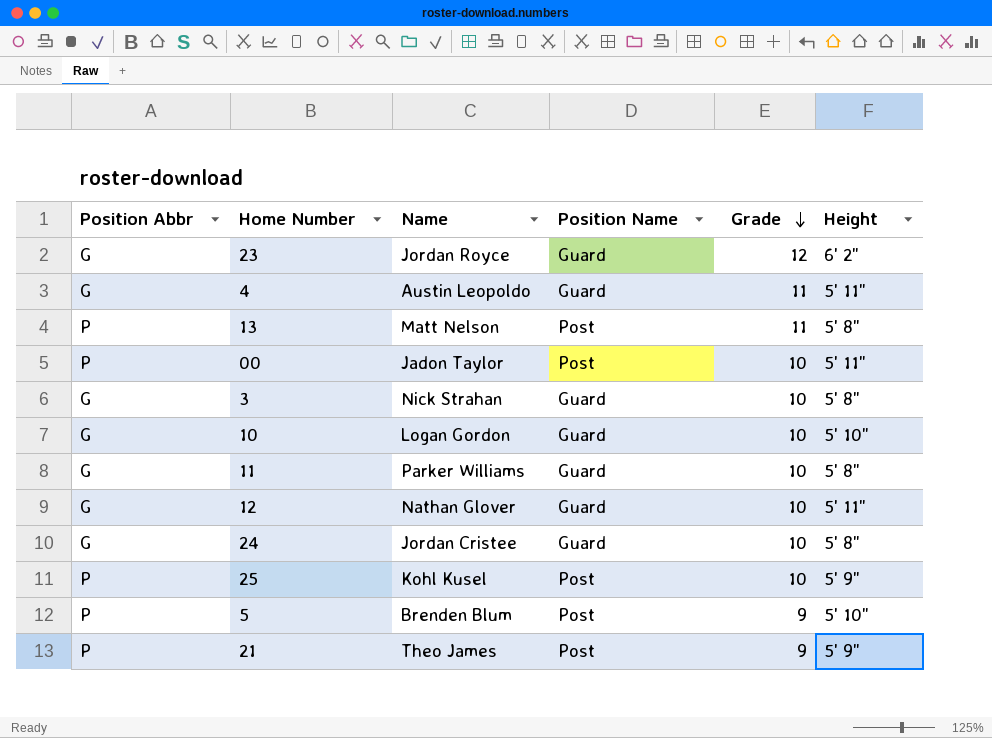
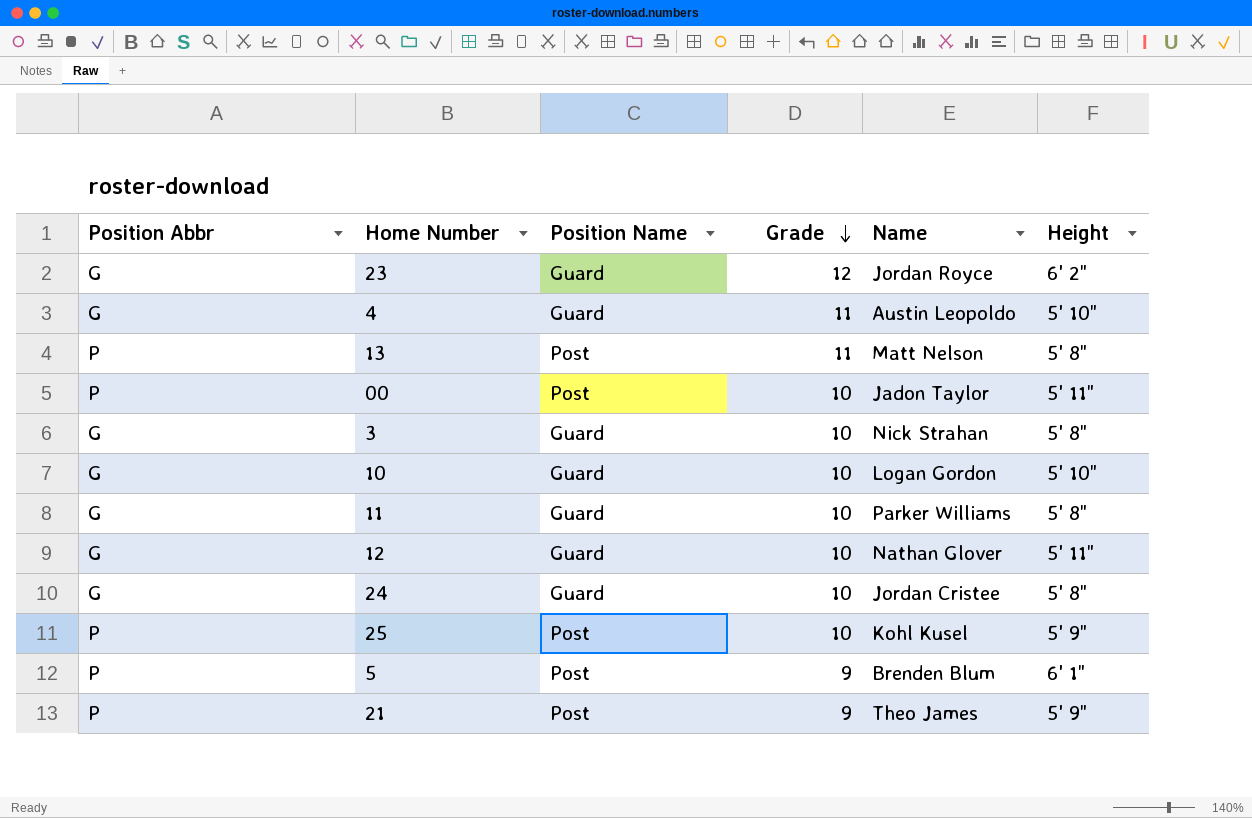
column Name | position: 3 -> 5
4 | Height: 5' 11" -> 5' 10"
5 | Height: 5' 10" -> 6' 1"

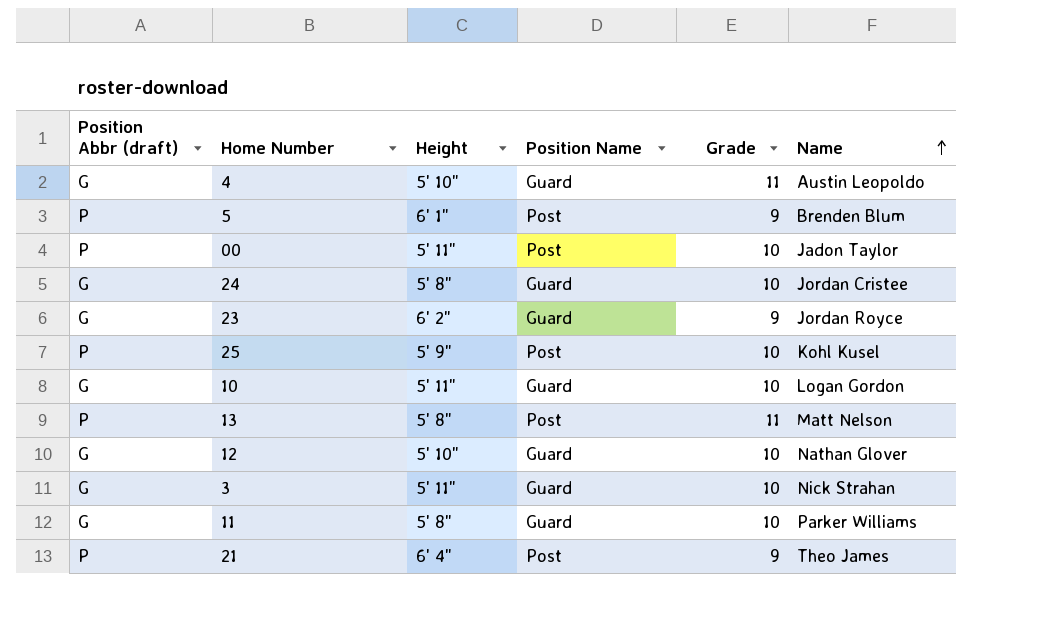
row order: Grade descending -> Name ascending
column name: Position Abbr -> Position Abbr (draft)
column Height | position: 6 -> 3
23 | Grade: 12 -> 9
10 | Height: 5' 10" -> 5' 11"
12 | Height: 5' 11" -> 5' 10"
3 | Height: 5' 8" -> 5' 11"
21 | Height: 5' 9" -> 6' 4"

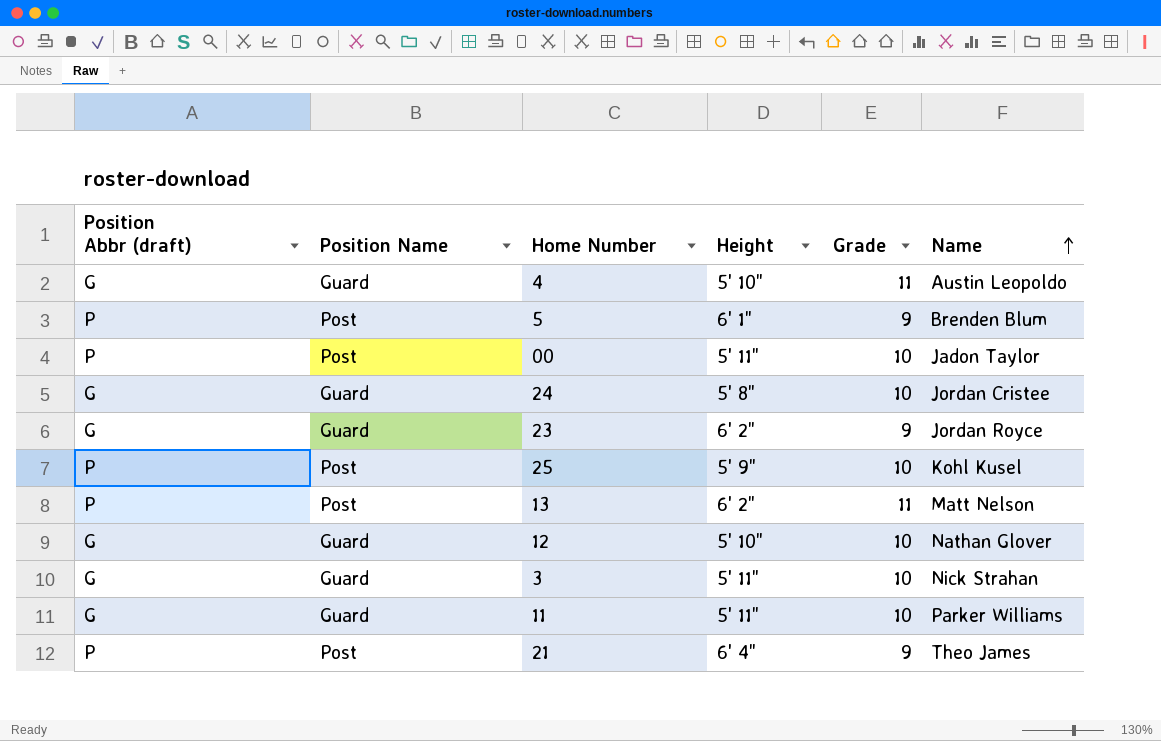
column Position Name | position: 4 -> 2
row 10: G | 5' 11" | Guard | 10 | Logan Gordon -> none
13 | Height: 5' 8" -> 6' 2"
11 | Height: 5' 8" -> 5' 11"

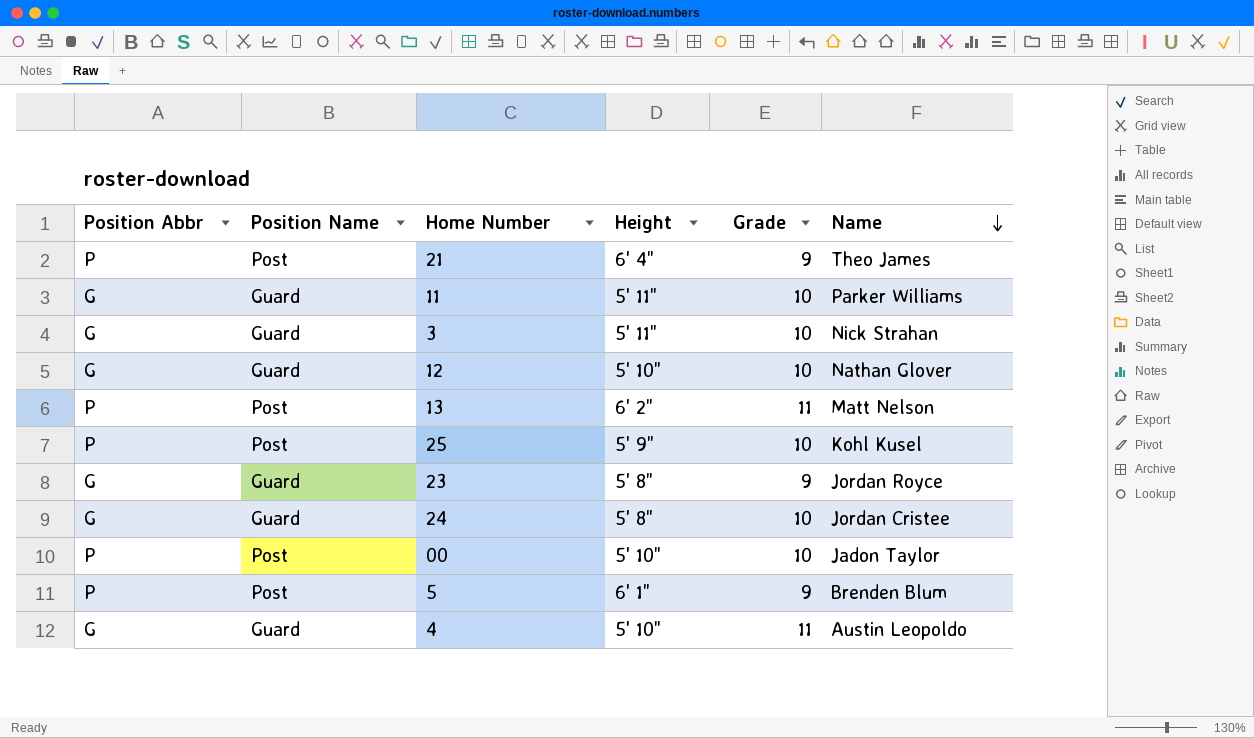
row order: Name ascending -> Name descending
column name: Position Abbr (draft) -> Position Abbr
23 | Height: 6' 2" -> 5' 8"
00 | Height: 5' 11" -> 5' 10"

